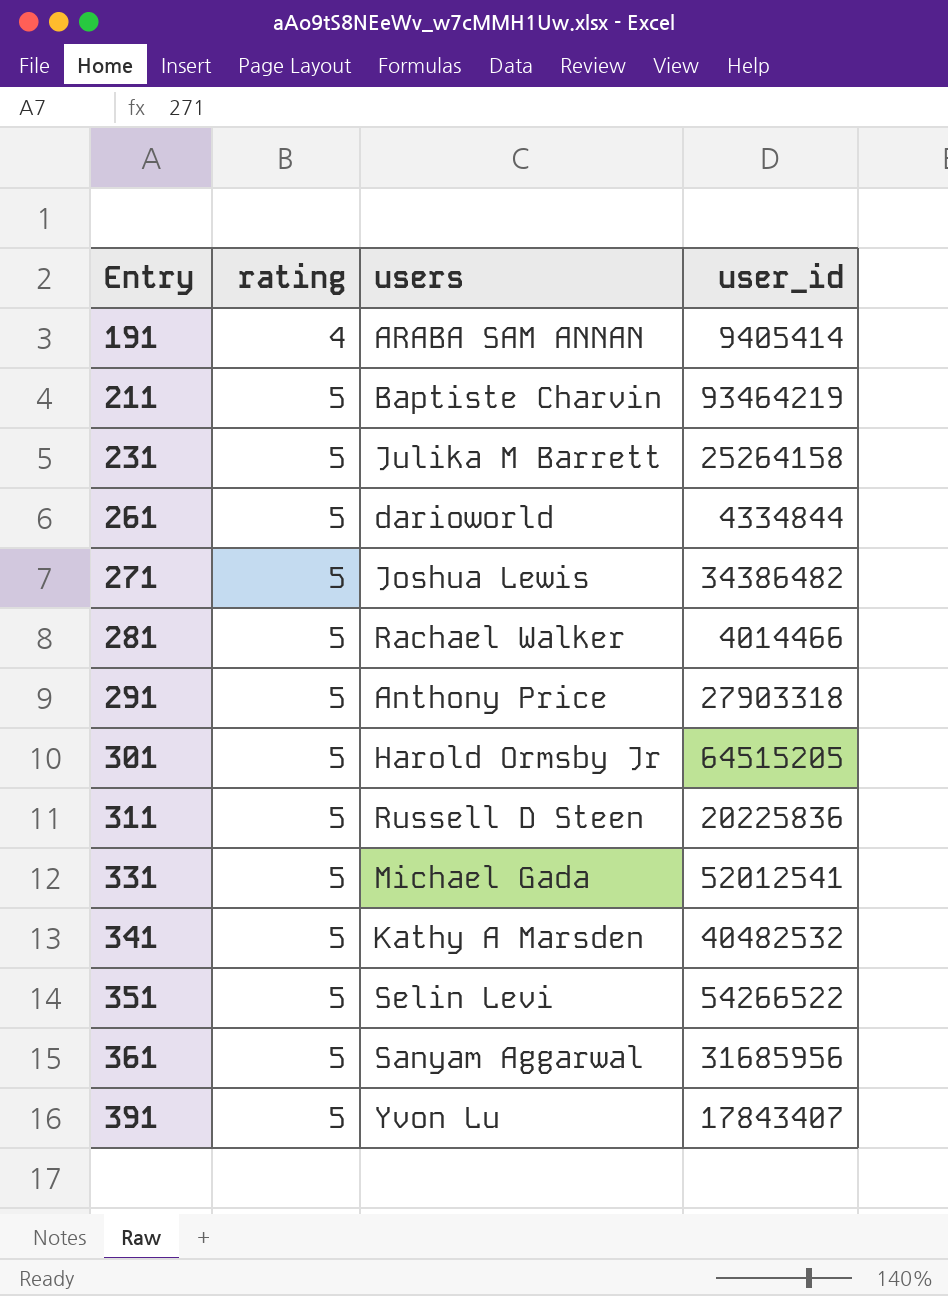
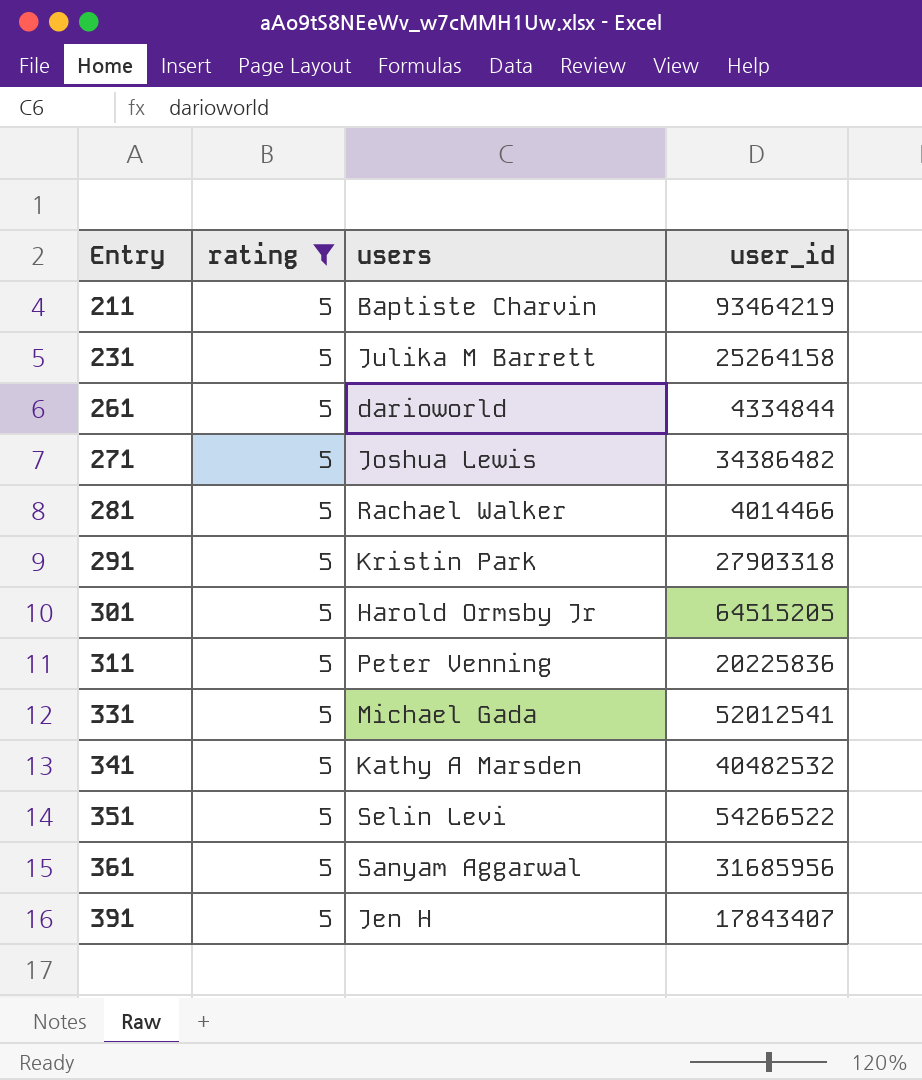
filter: none -> rating = 5
291 | users: Anthony Price -> Kristin Park
311 | users: Russell D Steen -> Peter Venning
391 | users: Yvon Lu -> Jen H

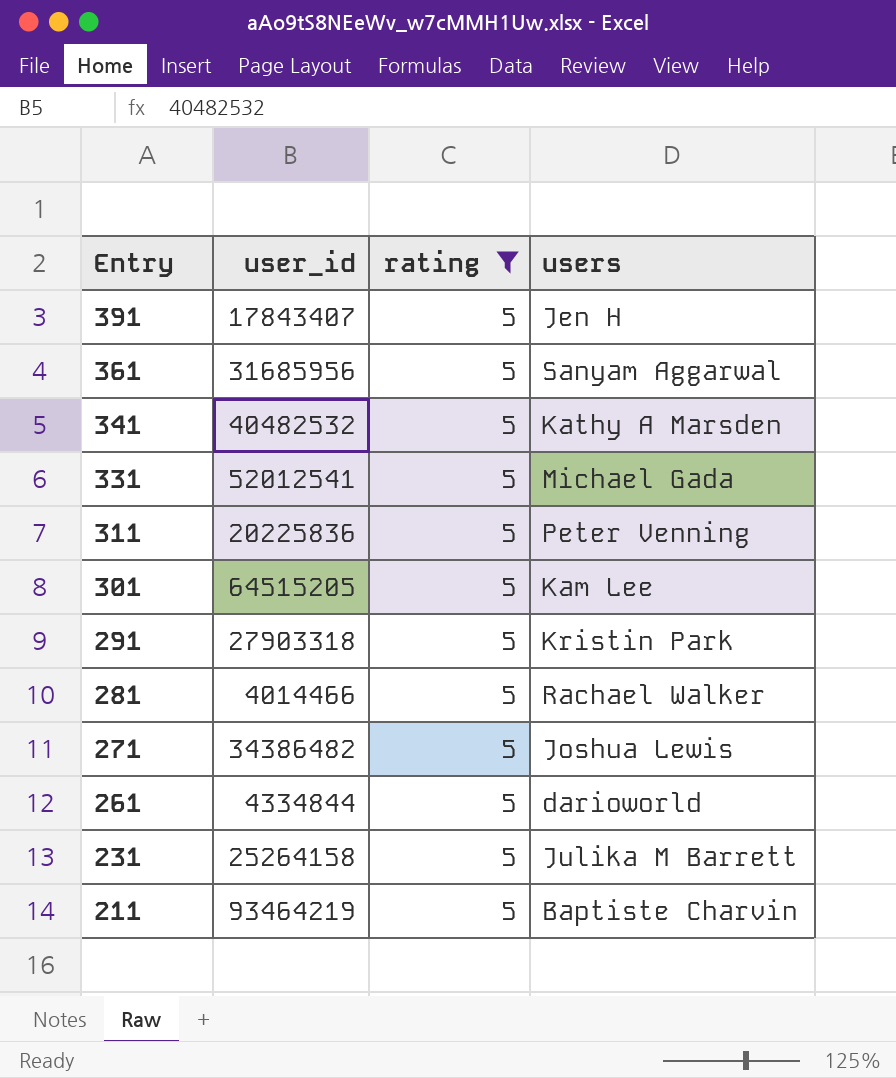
row order: Entry ascending -> Entry descending
column user_id | position: 4 -> 2
row 351: 5 | Selin Levi | 54266522 -> none
301 | users: Harold Ormsby Jr -> Kam Lee

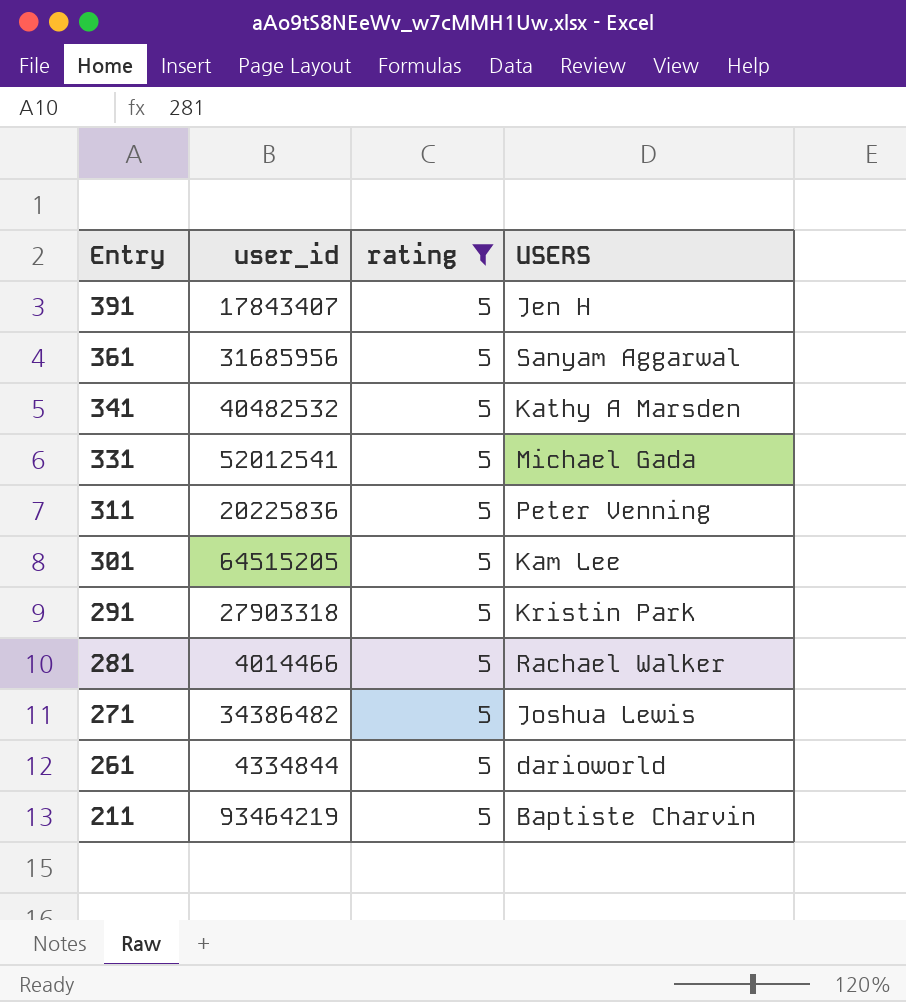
column name: users -> USERS
row 231: 25264158 | 5 | Julika M Barrett -> none

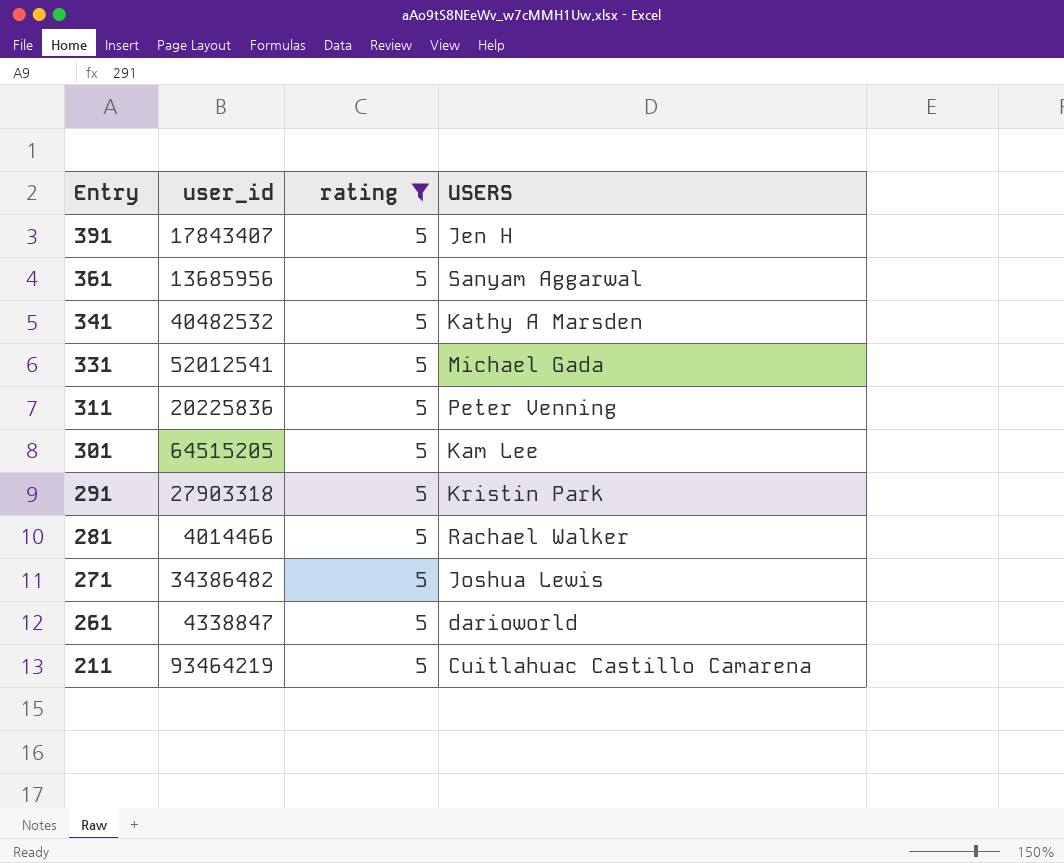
361 | user_id: 31685956 -> 13685956
261 | user_id: 4334844 -> 4338847
211 | USERS: Baptiste Charvin -> Cuitlahuac Castillo Camarena

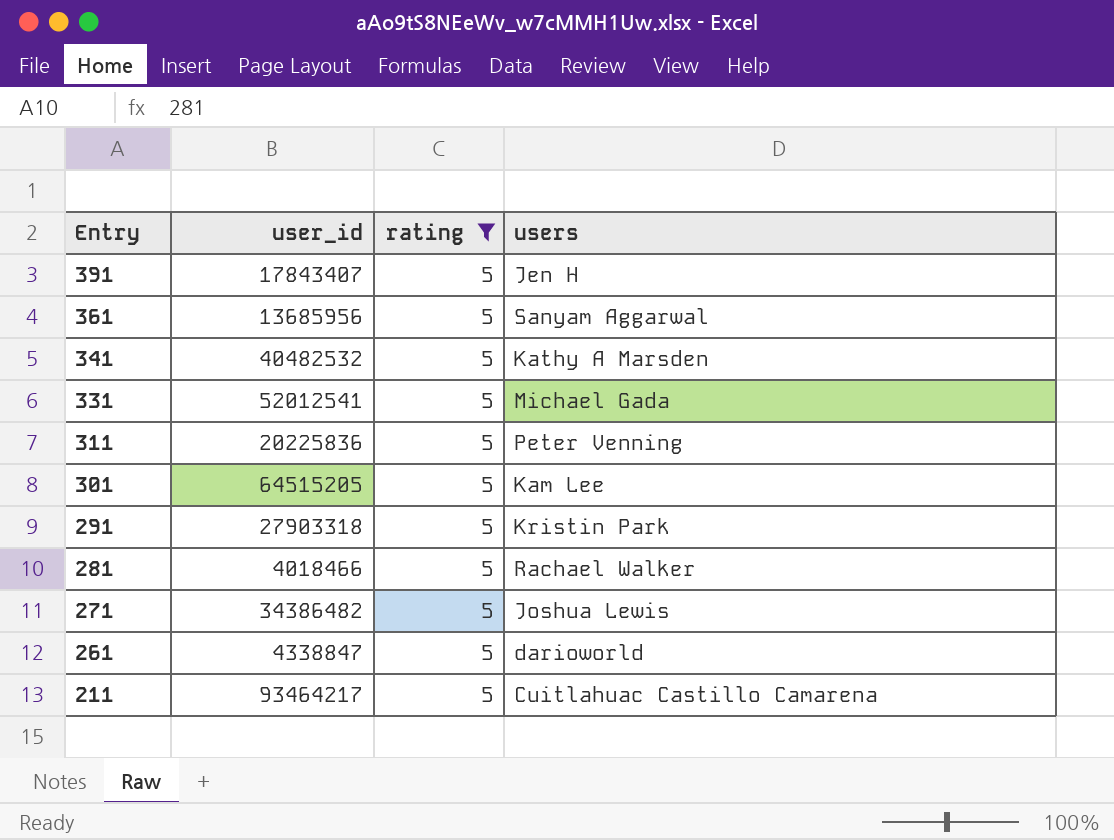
column name: USERS -> users
281 | user_id: 4014466 -> 4018466
211 | user_id: 93464219 -> 93464217

